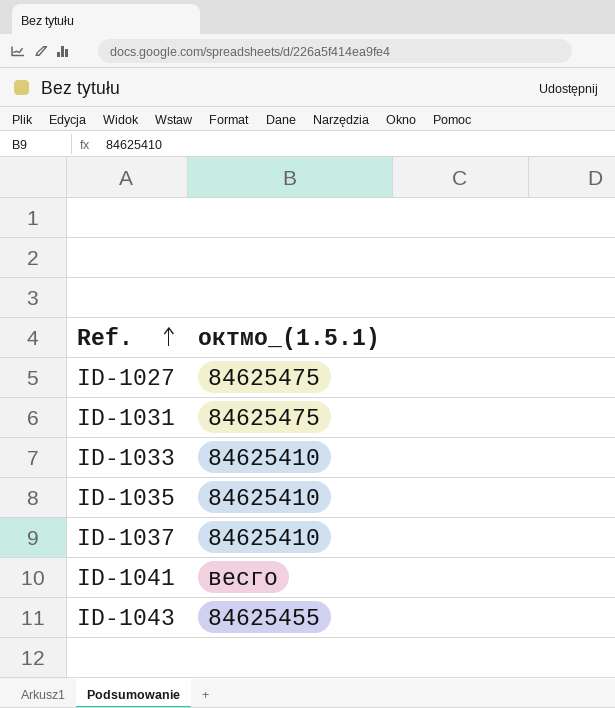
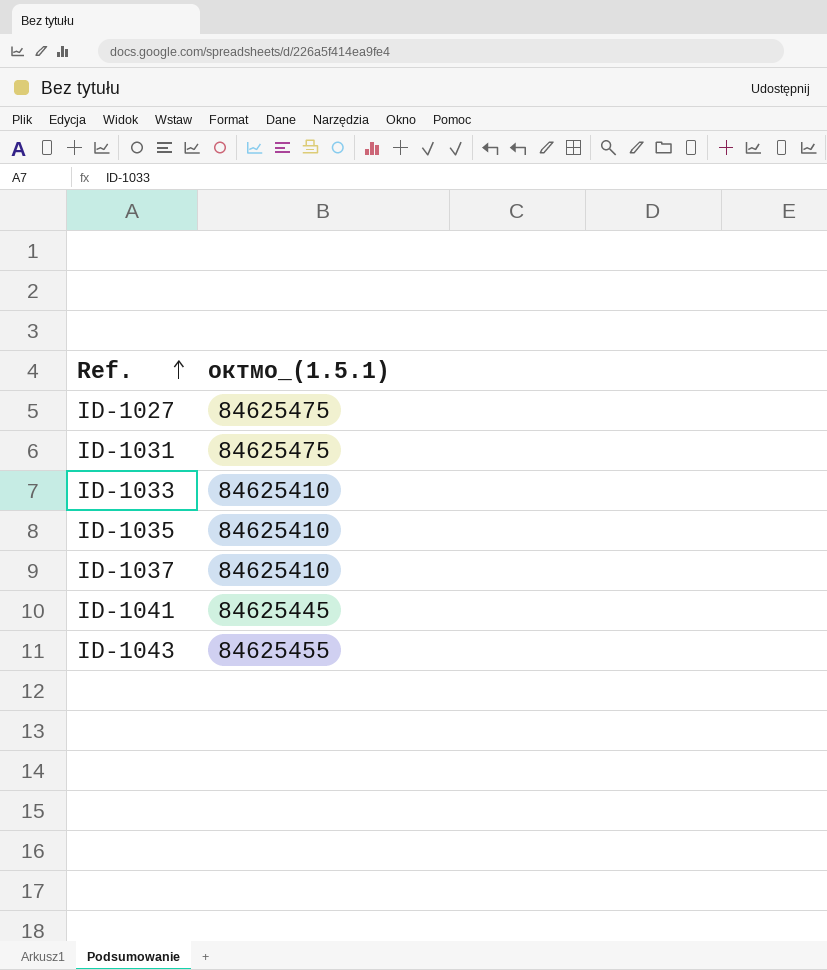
ID-1041 | октмо_(1.5.1): весго -> 84625445

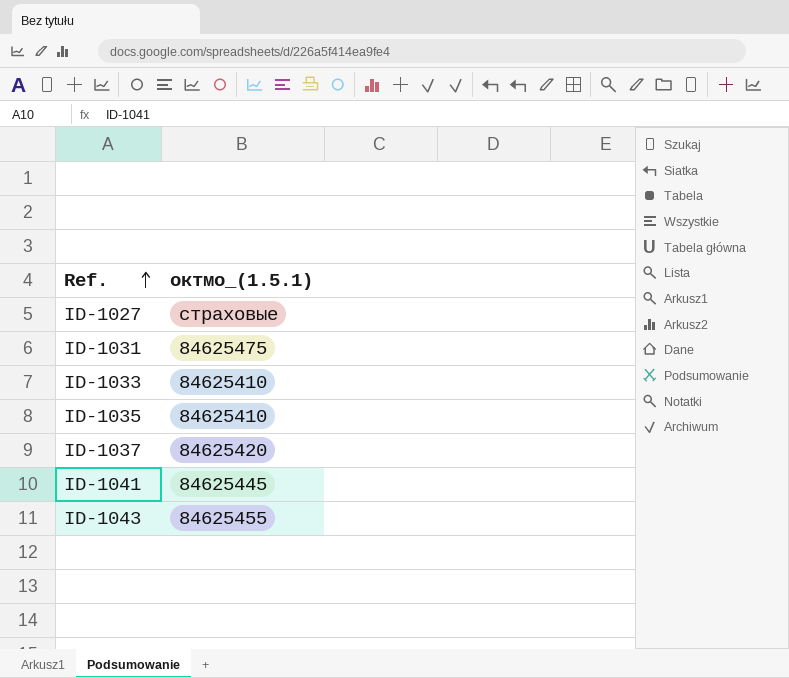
ID-1027 | октмо_(1.5.1): 84625475 -> страховые
ID-1037 | октмо_(1.5.1): 84625410 -> 84625420

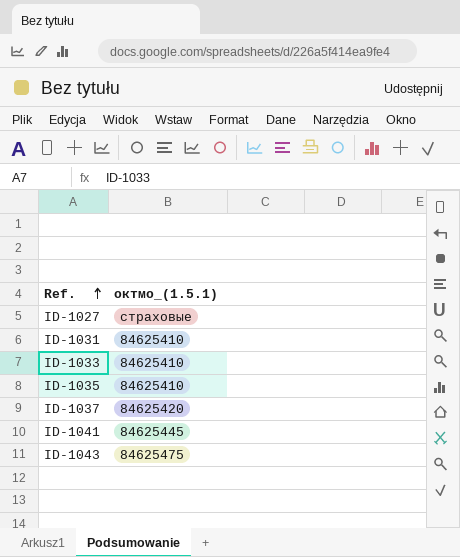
ID-1031 | октмо_(1.5.1): 84625475 -> 84625410
ID-1043 | октмо_(1.5.1): 84625455 -> 84625475

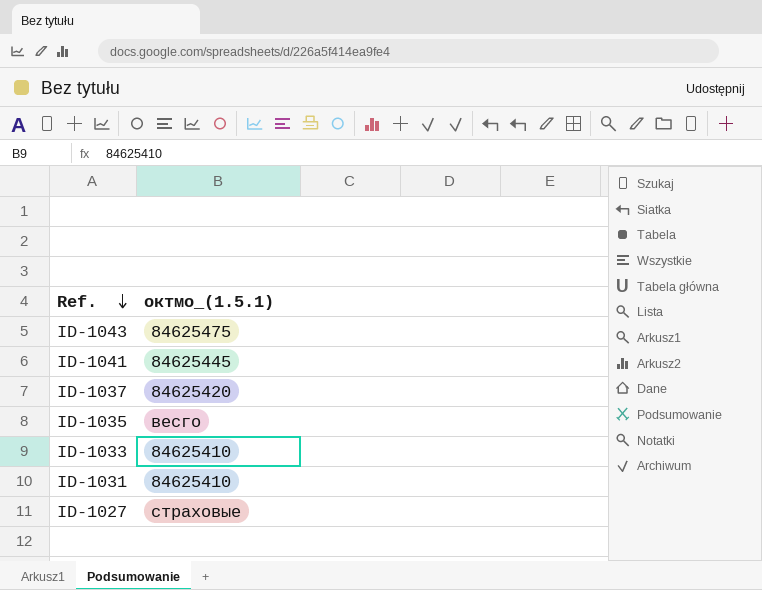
row order: Ref. ascending -> Ref. descending
ID-1035 | октмо_(1.5.1): 84625410 -> весго

